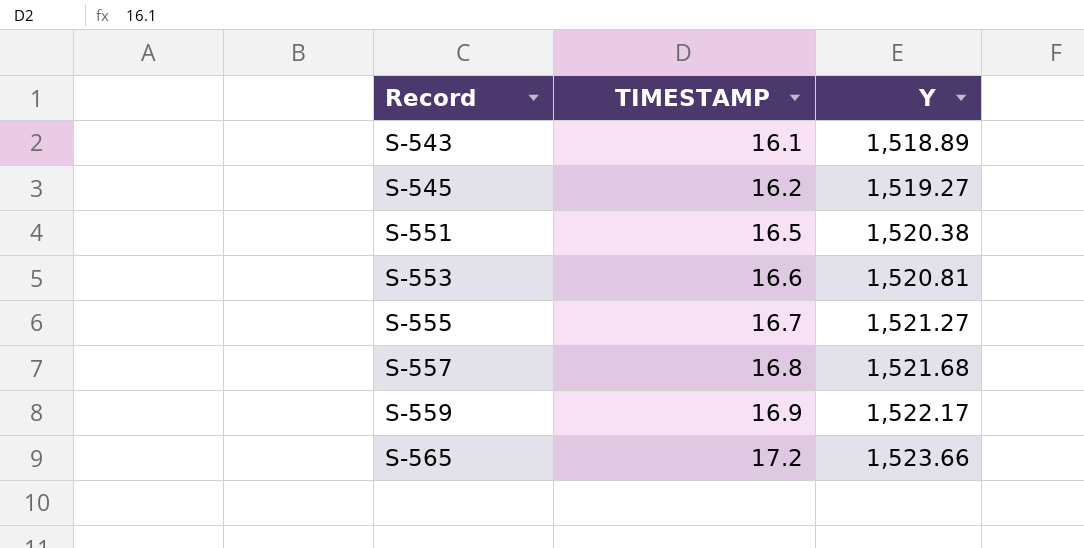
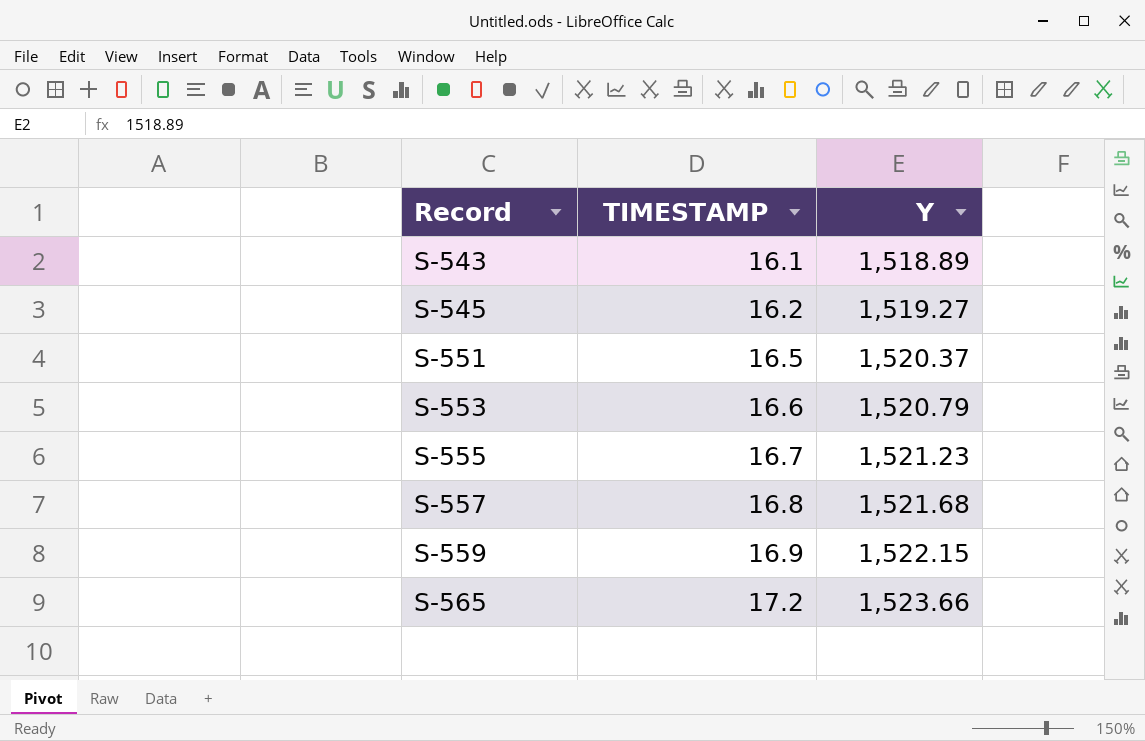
S-551 | Y: 1,520.38 -> 1,520.37
S-553 | Y: 1,520.81 -> 1,520.79
S-555 | Y: 1,521.27 -> 1,521.23
S-559 | Y: 1,522.17 -> 1,522.15

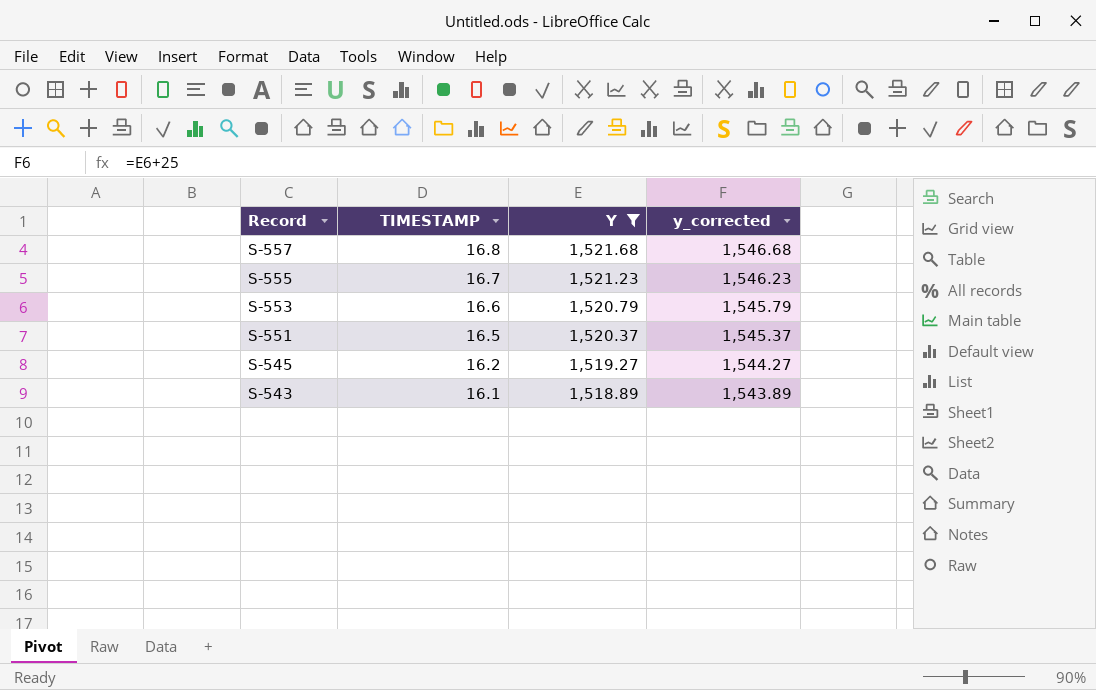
filter: none -> Y <= 1,521.68
row order: Record ascending -> Record descending
column y_corrected | formula: none -> [Y] + 25

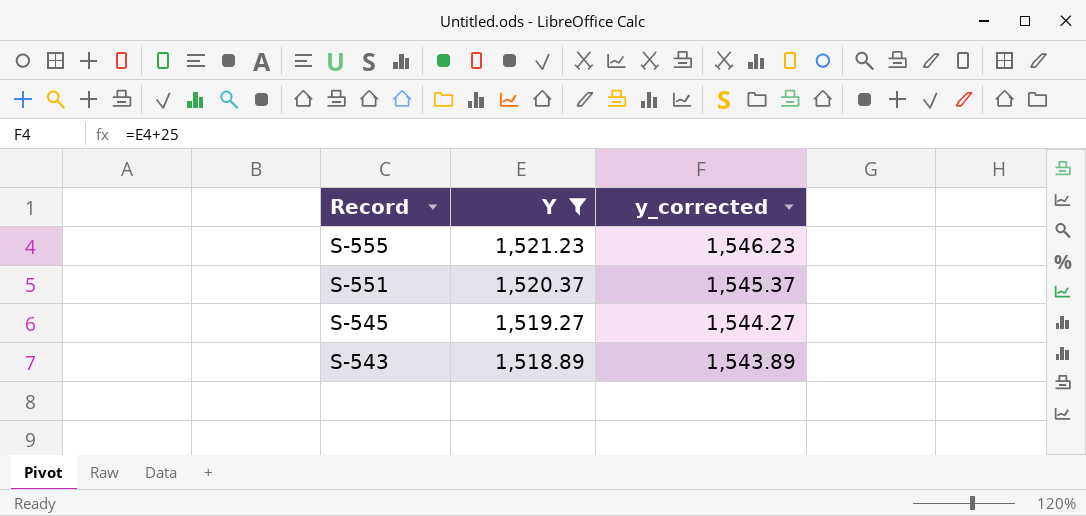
column TIMESTAMP | position: 2 -> none
row S-557: 16.8 | 1,521.68 | 1,546.68 -> none
row S-553: 16.6 | 1,520.79 | 1,545.79 -> none

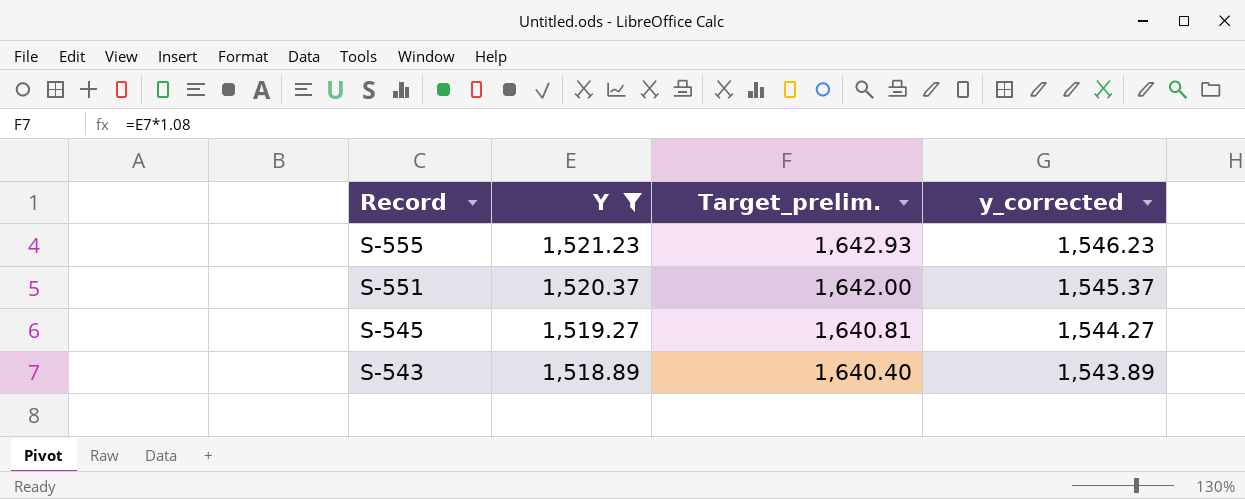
column Target_prelim. | formula: none -> [Y] * 1.08

